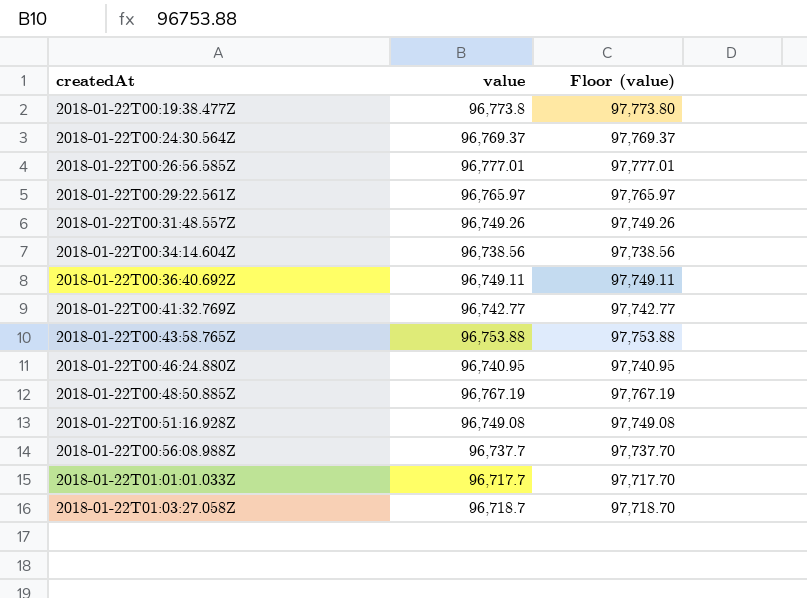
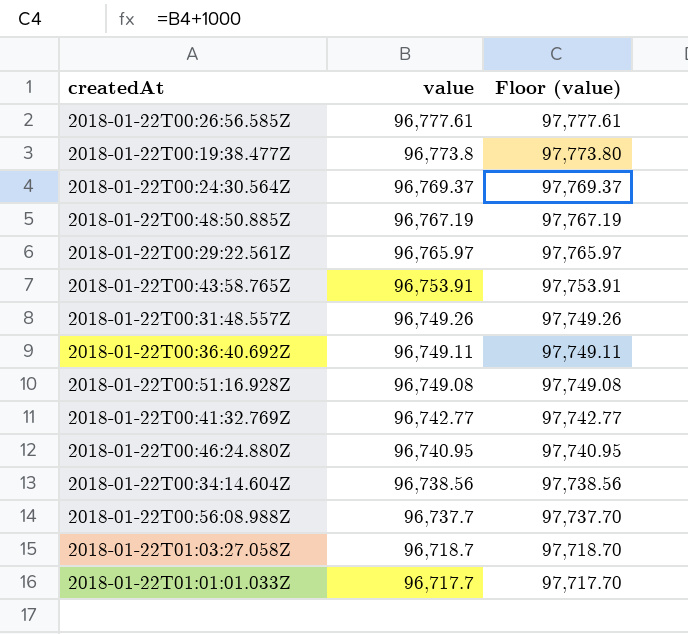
row order: createdAt ascending -> value descending
2018-01-22T00:26:56.585Z | value: 96,777.01 -> 96,777.61
2018-01-22T00:26:56.585Z | Floor (value): 97,777.01 -> 97,777.61
2018-01-22T00:43:58.765Z | value: 96,753.88 -> 96,753.91
2018-01-22T00:43:58.765Z | Floor (value): 97,753.88 -> 97,753.91

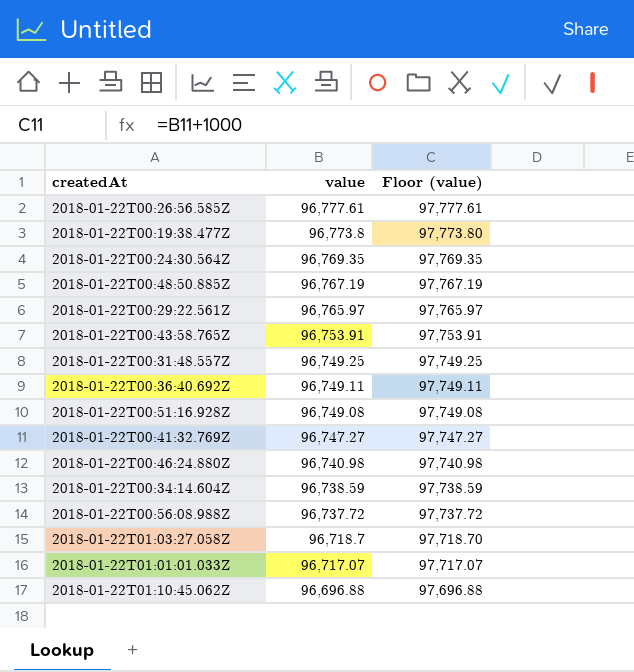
2018-01-22T00:24:30.564Z | value: 96,769.37 -> 96,769.35
2018-01-22T00:24:30.564Z | Floor (value): 97,769.37 -> 97,769.35
2018-01-22T00:31:48.557Z | value: 96,749.26 -> 96,749.25
2018-01-22T00:31:48.557Z | Floor (value): 97,749.26 -> 97,749.25
2018-01-22T00:41:32.769Z | value: 96,742.77 -> 96,747.27
2018-01-22T00:41:32.769Z | Floor (value): 97,742.77 -> 97,747.27
2018-01-22T00:46:24.880Z | value: 96,740.95 -> 96,740.98
2018-01-22T00:46:24.880Z | Floor (value): 97,740.95 -> 97,740.98
2018-01-22T00:34:14.604Z | value: 96,738.56 -> 96,738.59
2018-01-22T00:34:14.604Z | Floor (value): 97,738.56 -> 97,738.59
2018-01-22T00:56:08.988Z | value: 96,737.7 -> 96,737.72
2018-01-22T00:56:08.988Z | Floor (value): 97,737.70 -> 97,737.72
2018-01-22T01:01:01.033Z | value: 96,717.7 -> 96,717.07
2018-01-22T01:01:01.033Z | Floor (value): 97,717.70 -> 97,717.07
row 2018-01-22T01:10:45.062Z: none -> 96,696.88 | 97,696.88

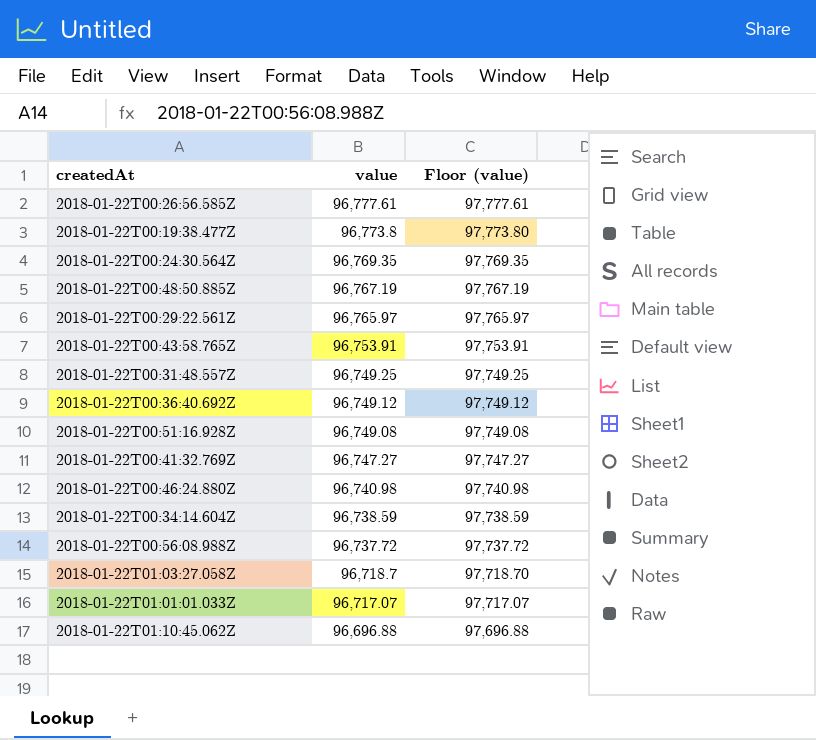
2018-01-22T00:36:40.692Z | value: 96,749.11 -> 96,749.12
2018-01-22T00:36:40.692Z | Floor (value): 97,749.11 -> 97,749.12

